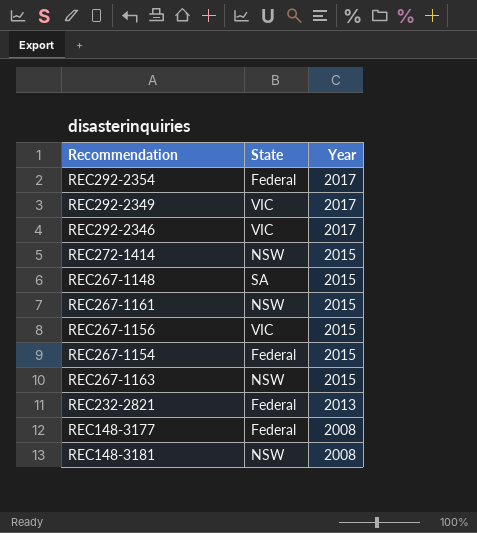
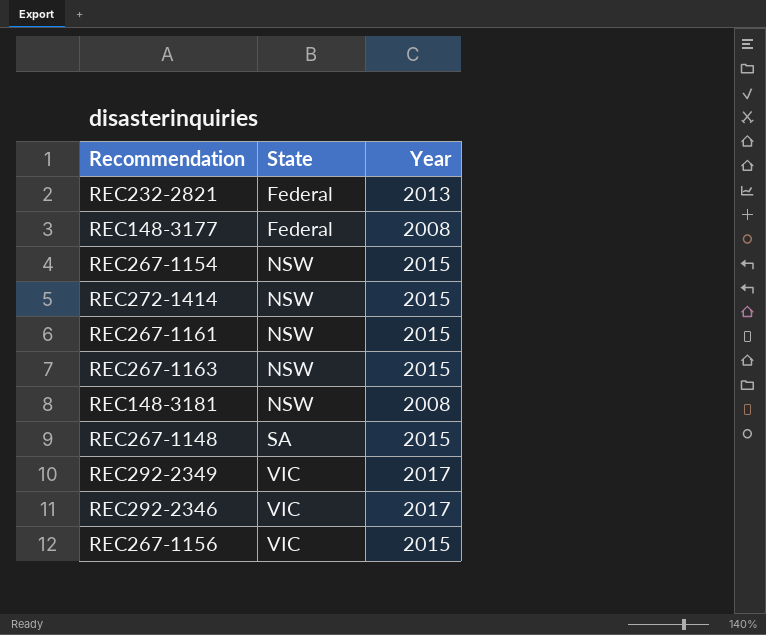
row order: Year descending -> State ascending
row REC292-2354: Federal | 2017 -> none
REC267-1154 | State: Federal -> NSW

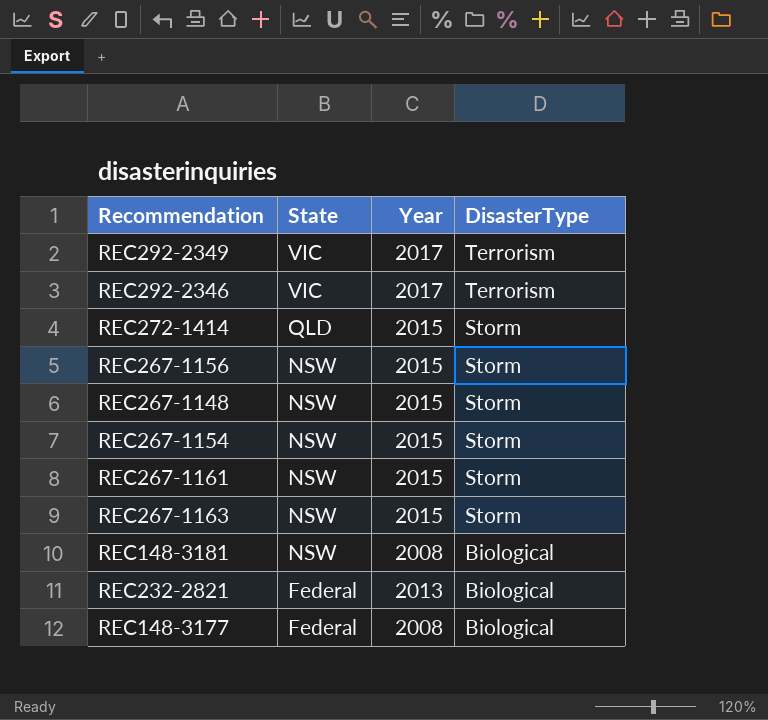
row order: State ascending -> State descending
column DisasterType | position: none -> 4
REC272-1414 | State: NSW -> QLD
REC267-1156 | State: VIC -> NSW
REC267-1148 | State: SA -> NSW

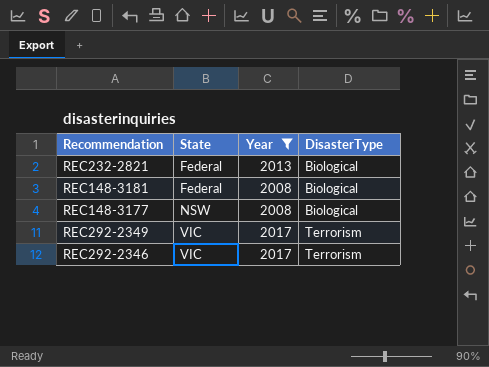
filter: none -> Year != 2015
row order: State descending -> State ascending
REC148-3181 | State: NSW -> Federal
REC148-3177 | State: Federal -> NSW

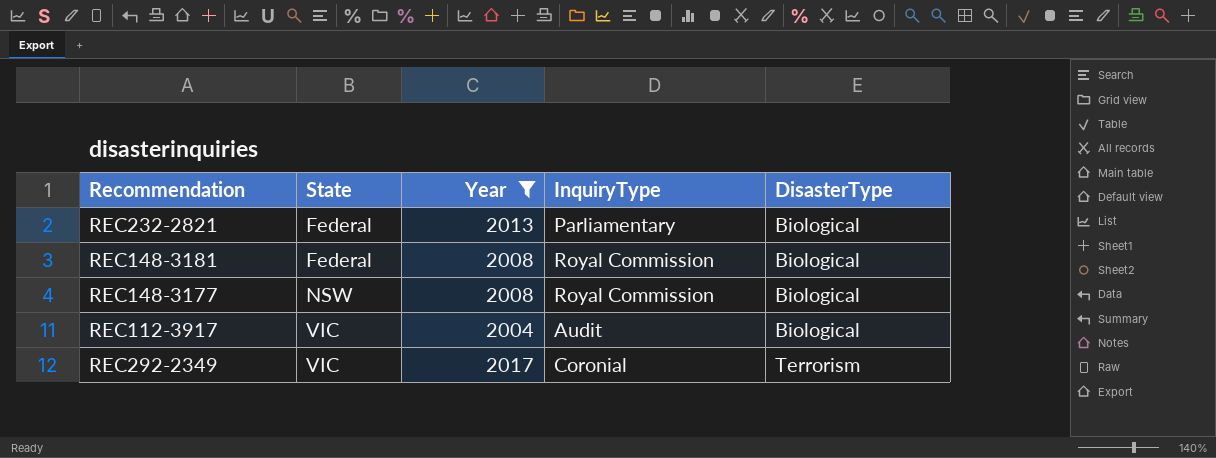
column InquiryType | position: none -> 4
row REC292-2346: VIC | 2017 | Terrorism -> none
row REC112-3917: none -> VIC | 2004 | Audit | Biological

